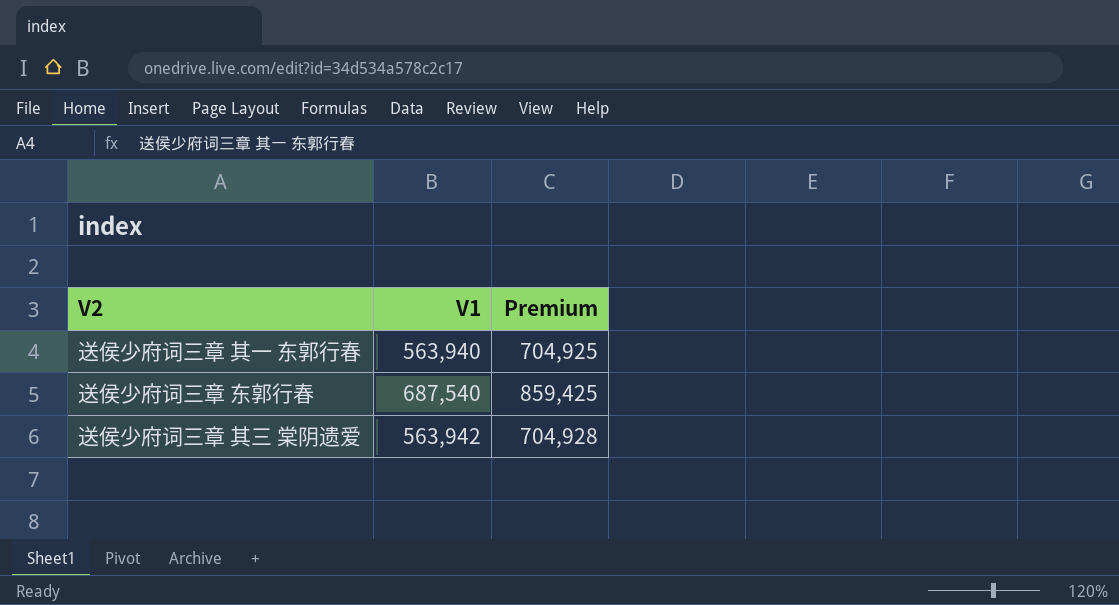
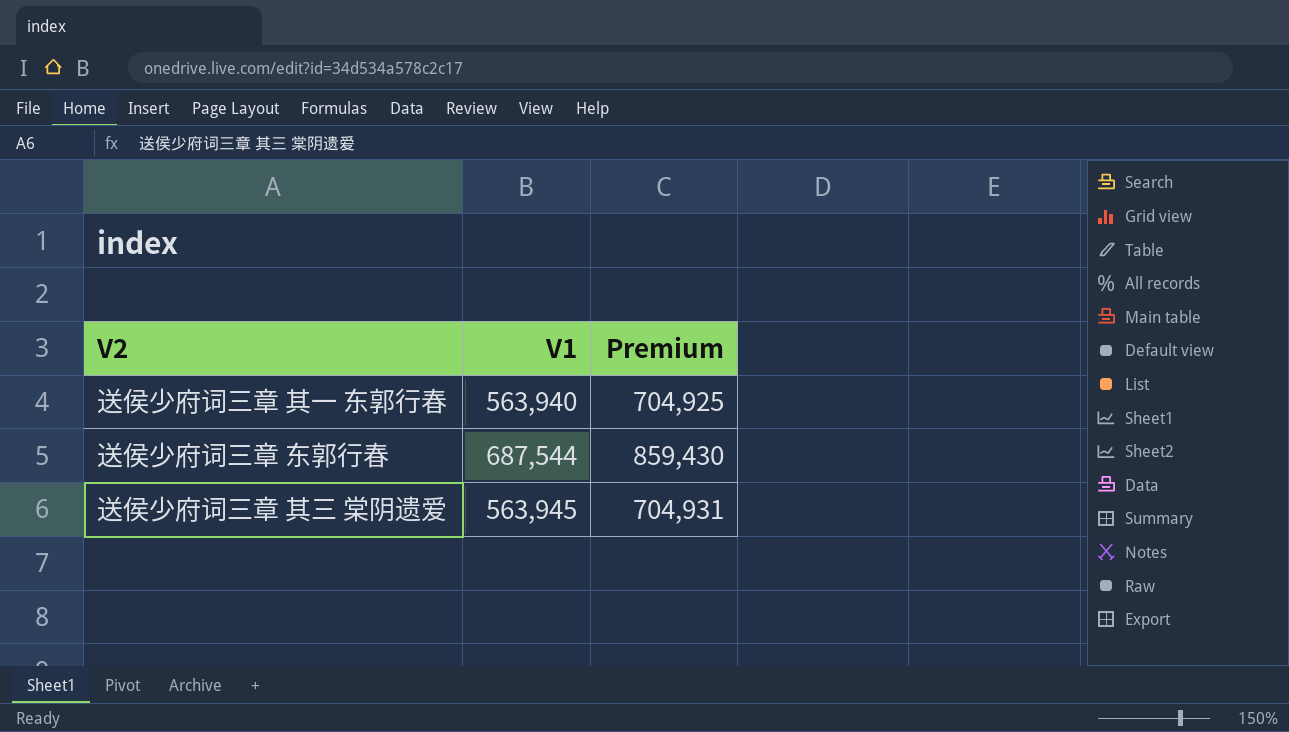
送侯少府词三章 东郭行春 | V1: 687,540 -> 687,544
送侯少府词三章 东郭行春 | Premium: 859,425 -> 859,430
送侯少府词三章 其三 棠阴遗爱 | V1: 563,942 -> 563,945
送侯少府词三章 其三 棠阴遗爱 | Premium: 704,928 -> 704,931

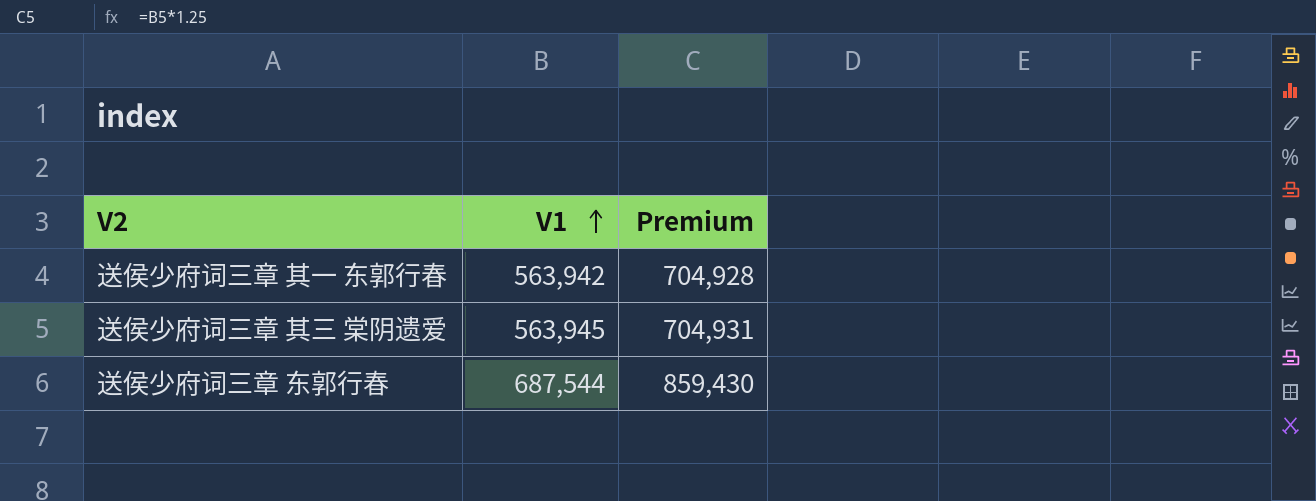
row order: none -> V1 ascending
送侯少府词三章 其一 东郭行春 | V1: 563,940 -> 563,942
送侯少府词三章 其一 东郭行春 | Premium: 704,925 -> 704,928

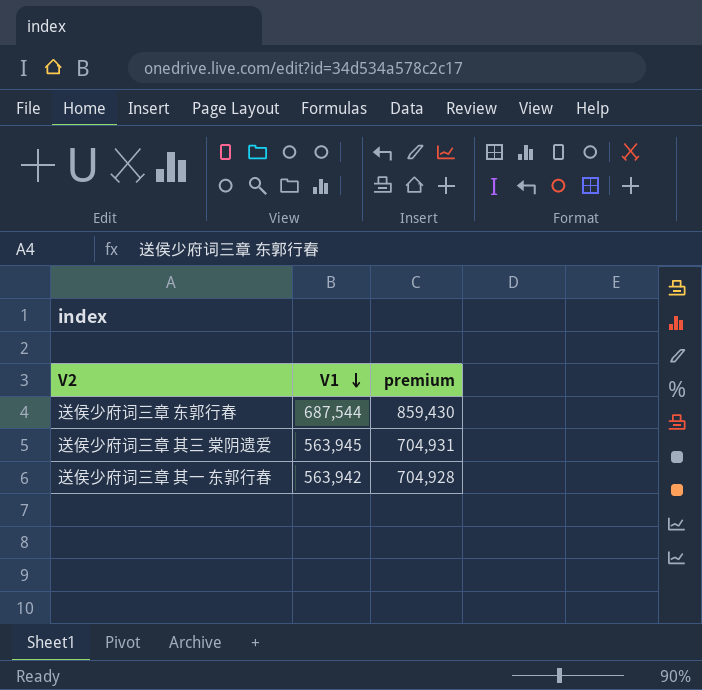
row order: V1 ascending -> V1 descending
column name: Premium -> premium

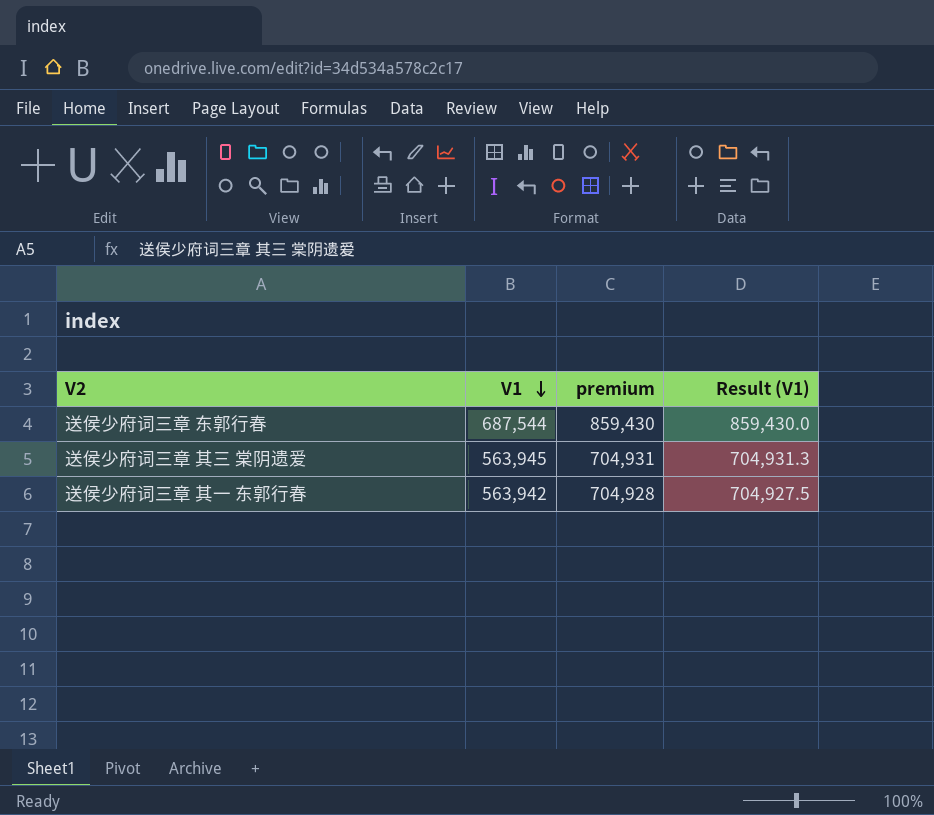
column Result (V1) | formula: none -> [V1] * 1.25

